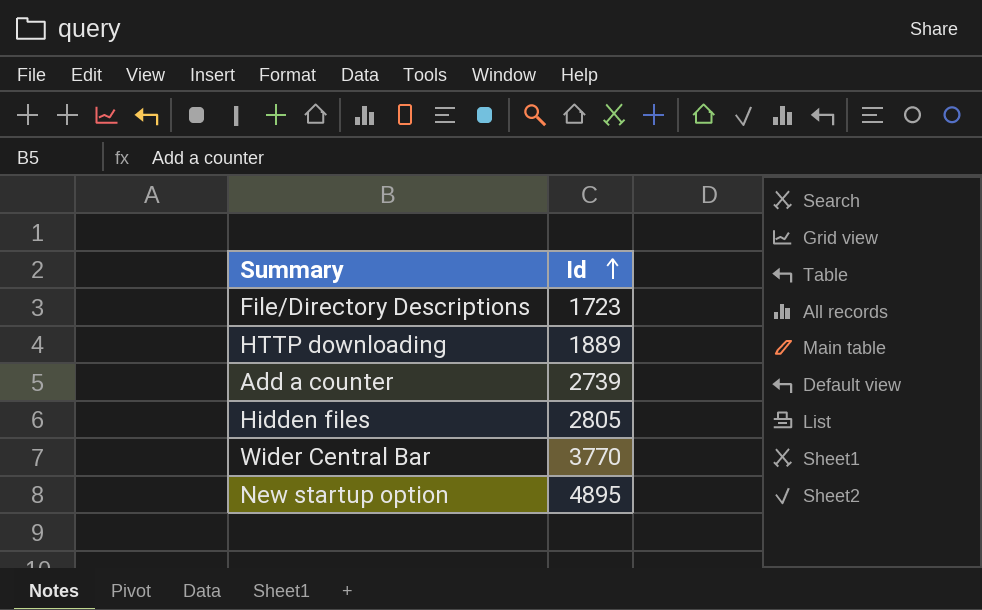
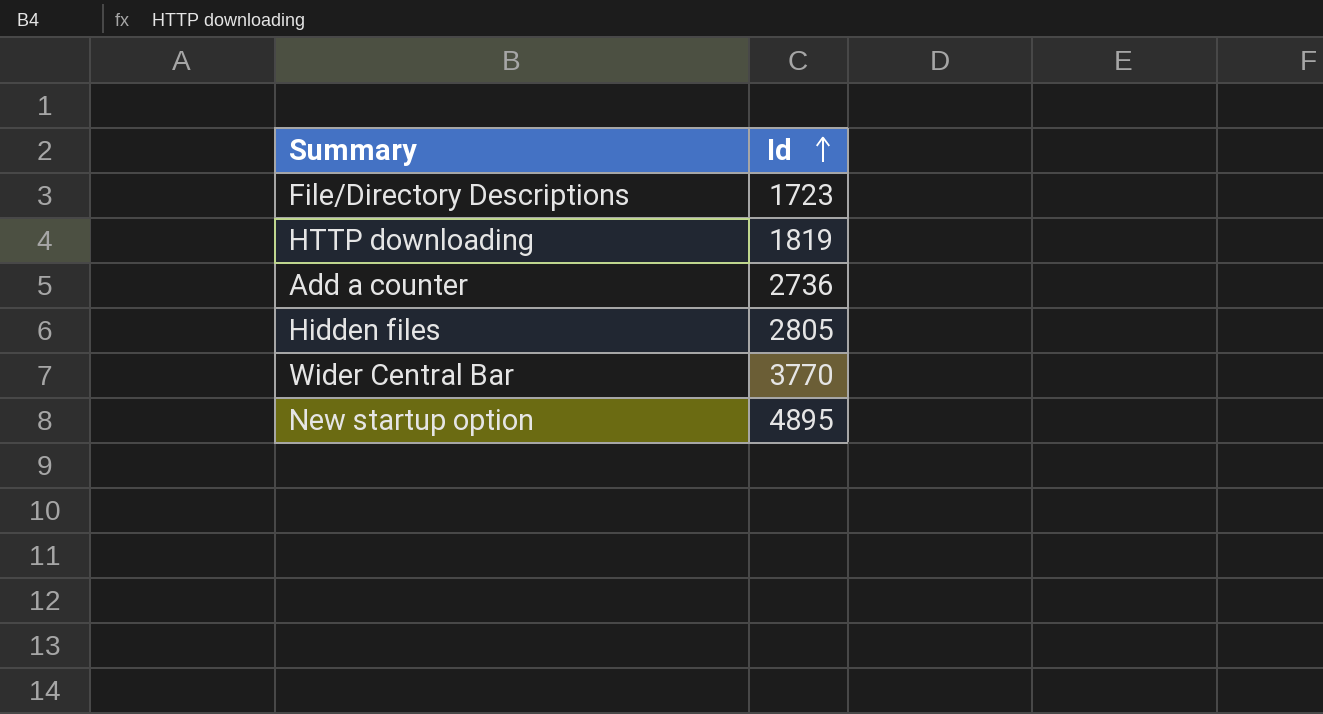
HTTP downloading | Id: 1889 -> 1819
Add a counter | Id: 2739 -> 2736

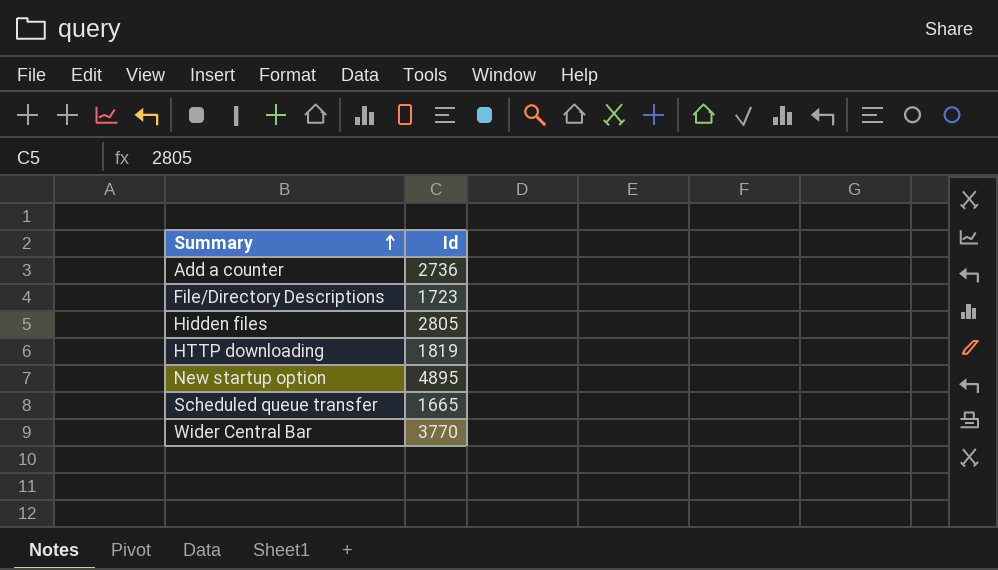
row order: Id ascending -> Summary ascending
row Scheduled queue transfer: none -> 1665

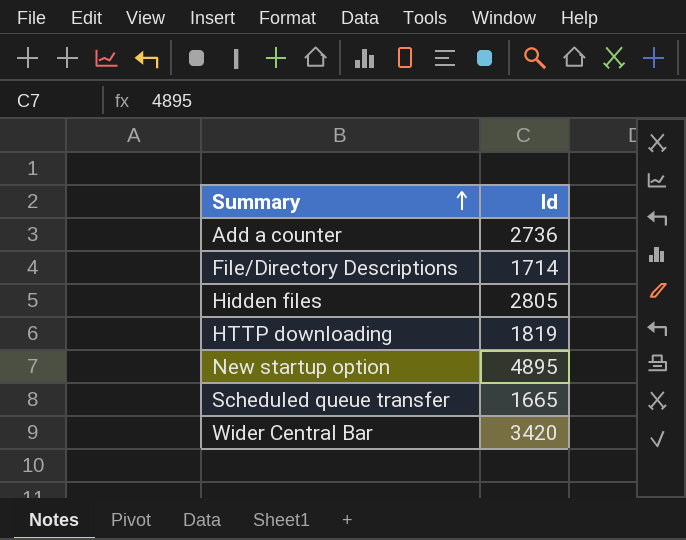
File/Directory Descriptions | Id: 1723 -> 1714
Wider Central Bar | Id: 3770 -> 3420

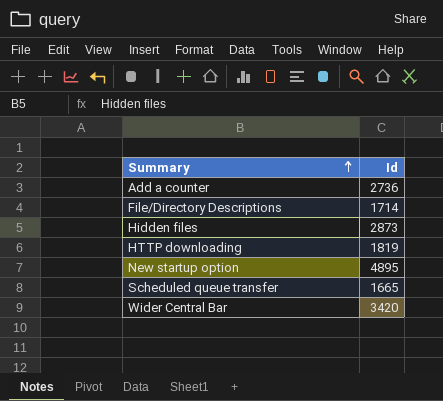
Hidden files | Id: 2805 -> 2873

